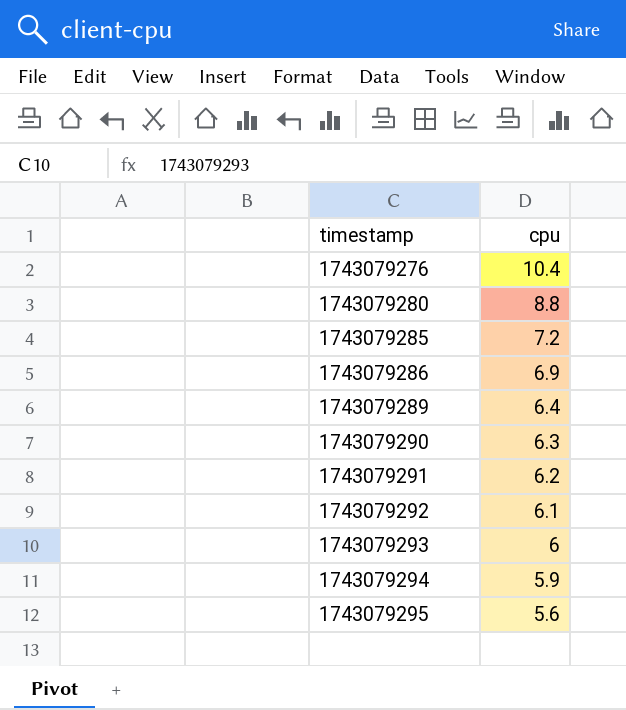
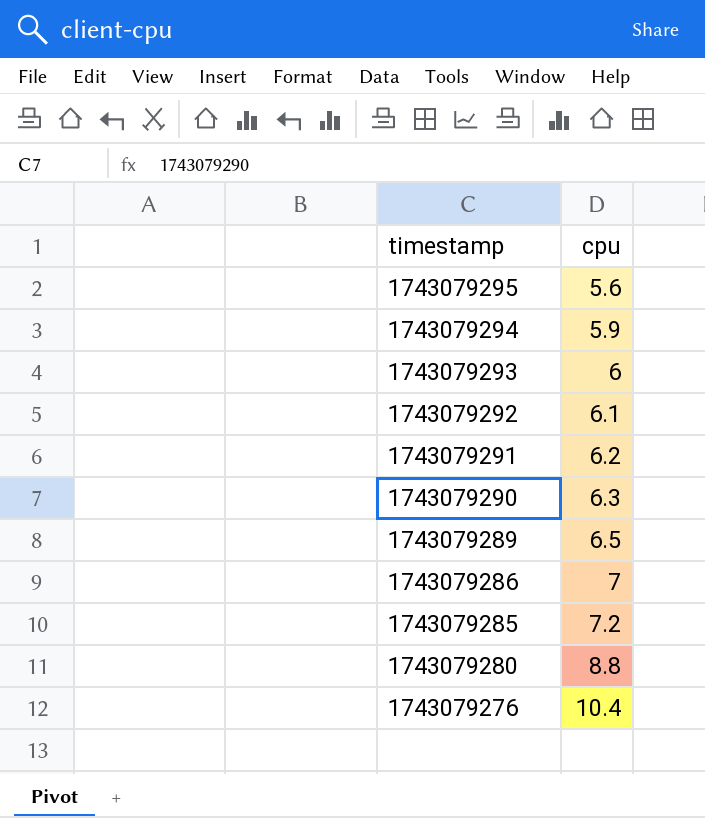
row order: timestamp ascending -> timestamp descending
1743079289 | cpu: 6.4 -> 6.5
1743079286 | cpu: 6.9 -> 7

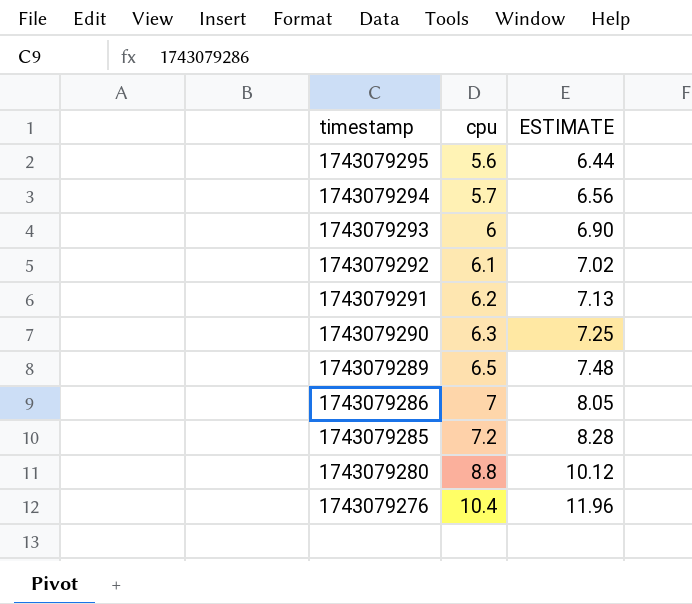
column ESTIMATE | formula: none -> [cpu] * 1.15
1743079294 | cpu: 5.9 -> 5.7

